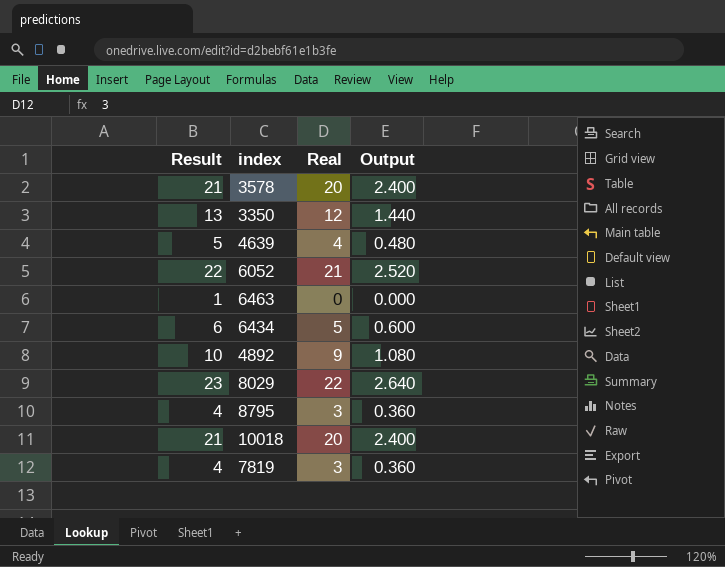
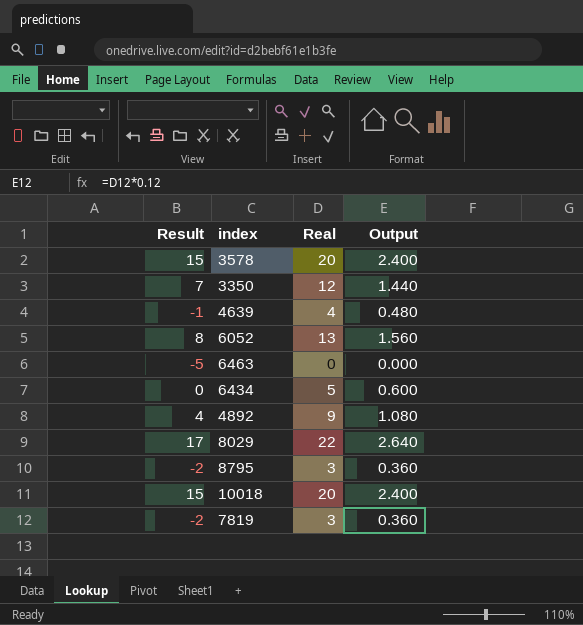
column Result | formula: [Real] + 1 -> [Real] - 5
6052 | Real: 21 -> 13
6052 | Output: 2.520 -> 1.560

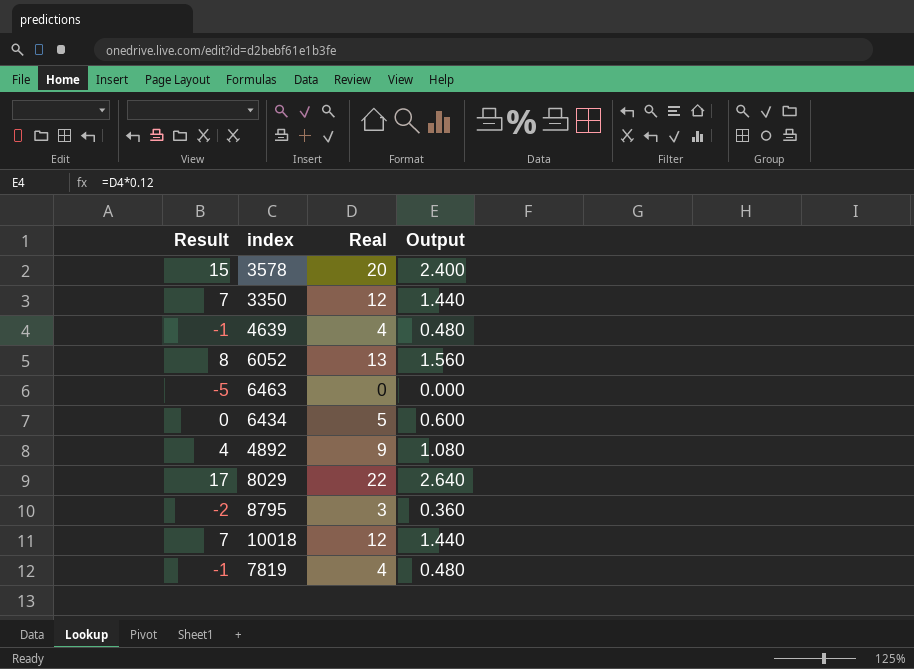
10018 | Result: 15 -> 7
10018 | Real: 20 -> 12
10018 | Output: 2.400 -> 1.440
7819 | Result: -2 -> -1
7819 | Real: 3 -> 4
7819 | Output: 0.360 -> 0.480

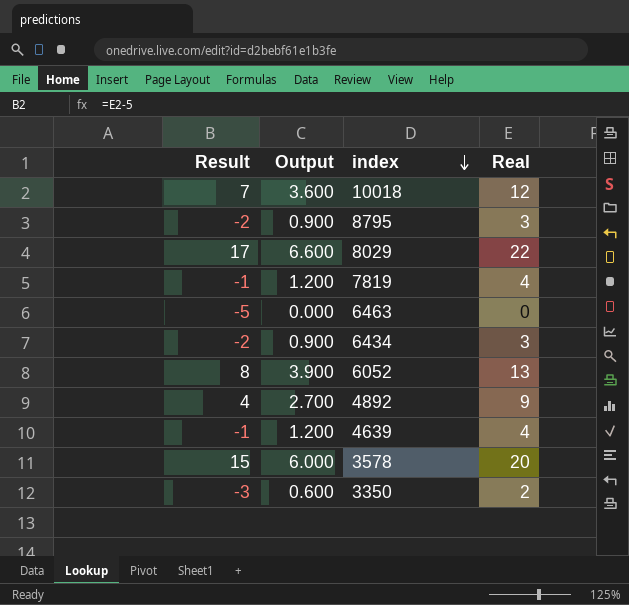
row order: none -> index descending
column Output | formula: [Real] * 0.12 -> [Real] * 0.3
column Output | position: 4 -> 2
6434 | Result: 0 -> -2
6434 | Real: 5 -> 3
3350 | Result: 7 -> -3
3350 | Real: 12 -> 2

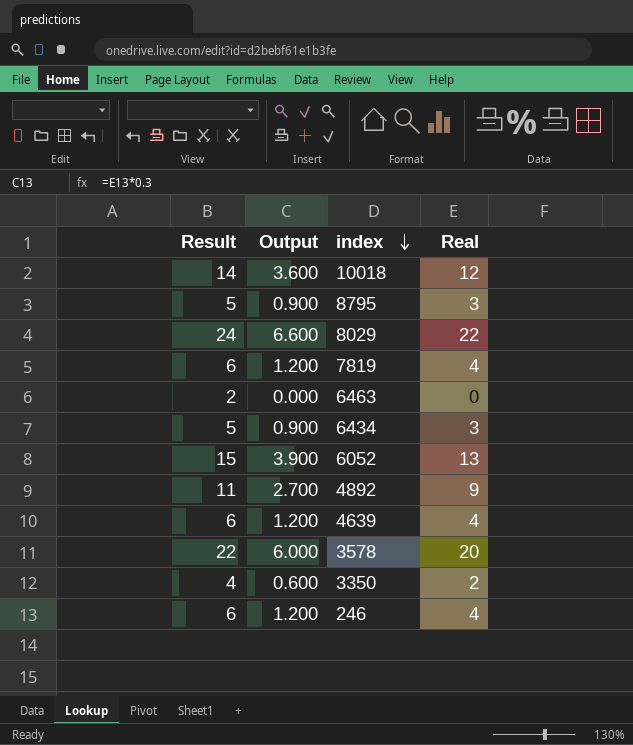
column Result | formula: [Real] - 5 -> [Real] + 2
row 246: none -> 6 | 1.200 | 4

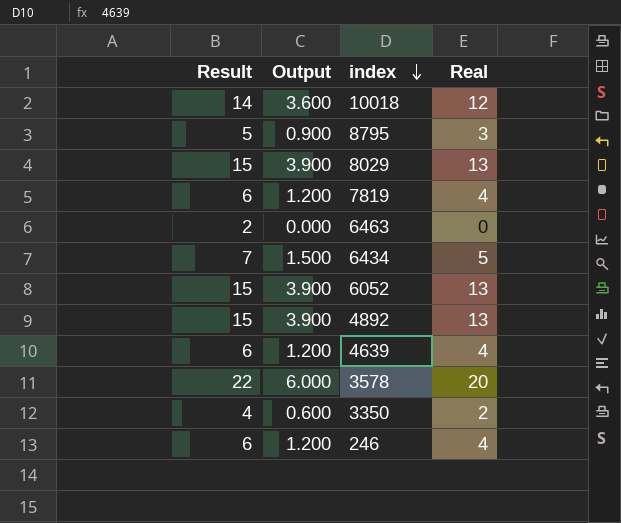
8029 | Result: 24 -> 15
8029 | Output: 6.600 -> 3.900
8029 | Real: 22 -> 13
6434 | Result: 5 -> 7
6434 | Output: 0.900 -> 1.500
6434 | Real: 3 -> 5
4892 | Result: 11 -> 15
4892 | Output: 2.700 -> 3.900
4892 | Real: 9 -> 13

